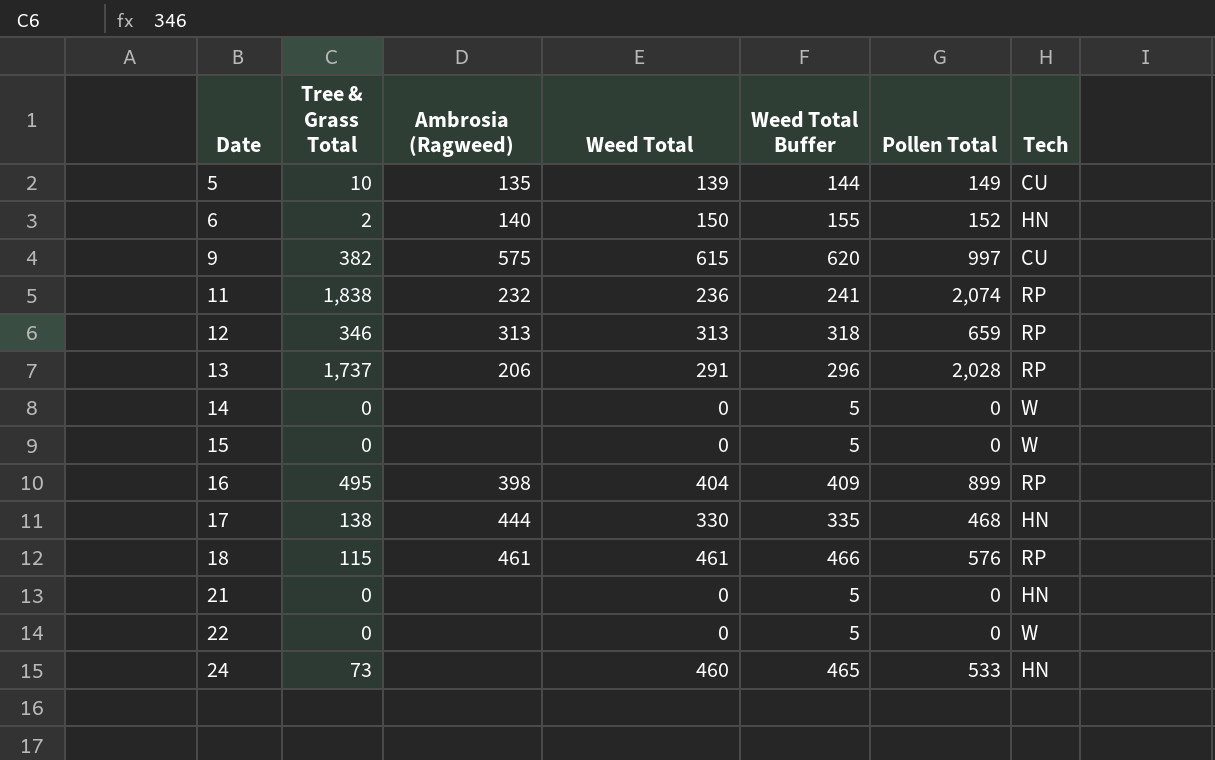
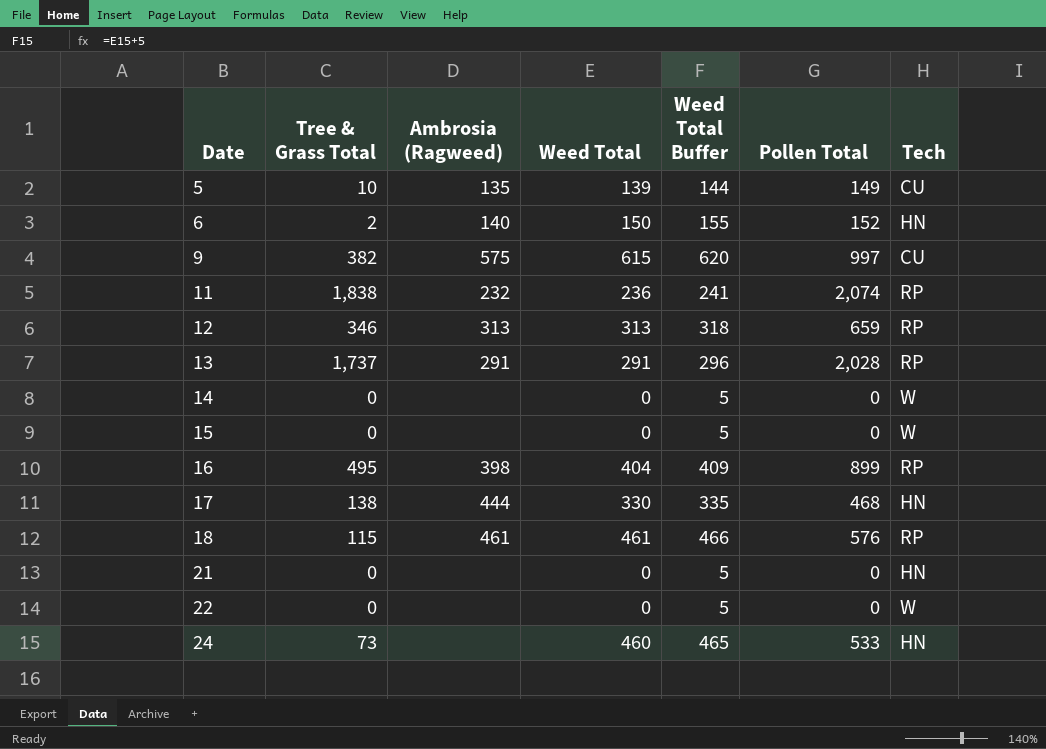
13 | Ambrosia (Ragweed): 206 -> 291

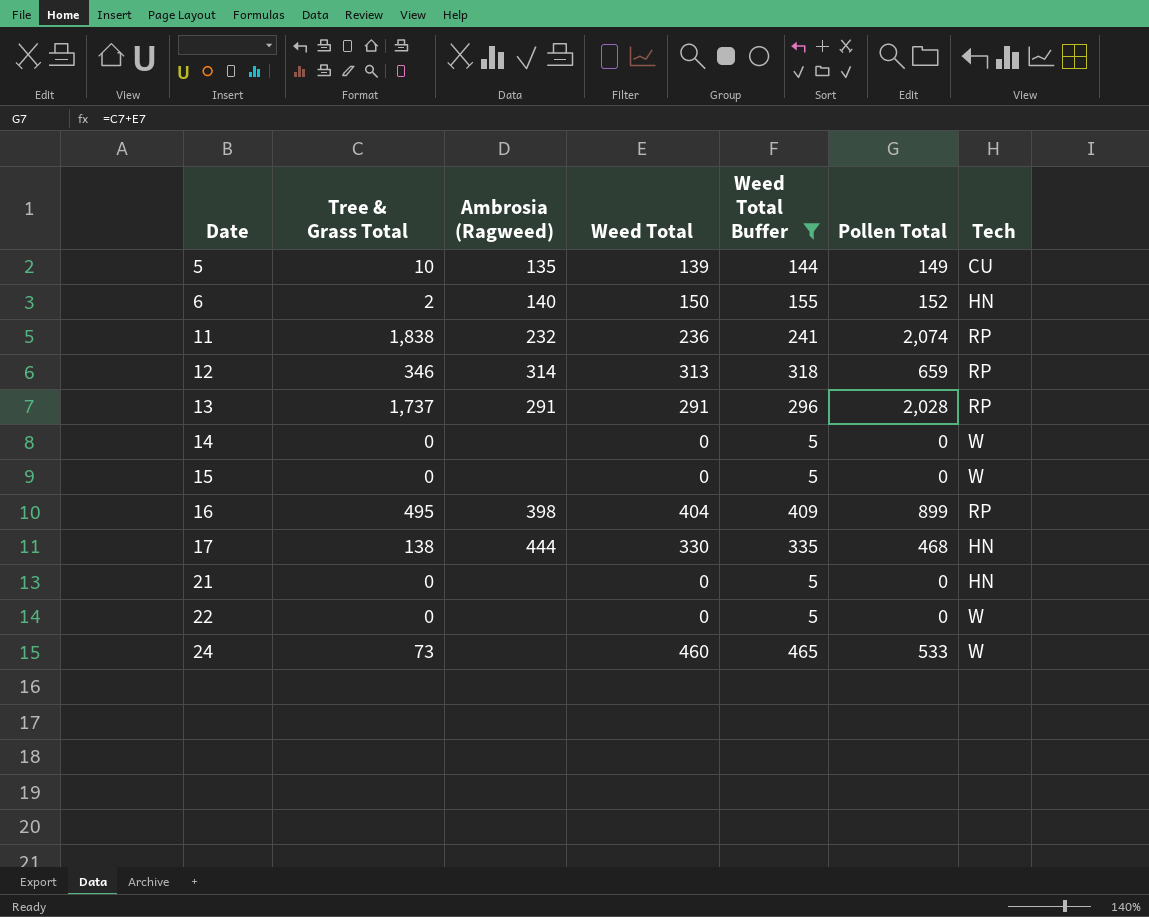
filter: none -> Weed Total Buffer <= 465
12 | Ambrosia (Ragweed): 313 -> 314
24 | Tech: HN -> W

